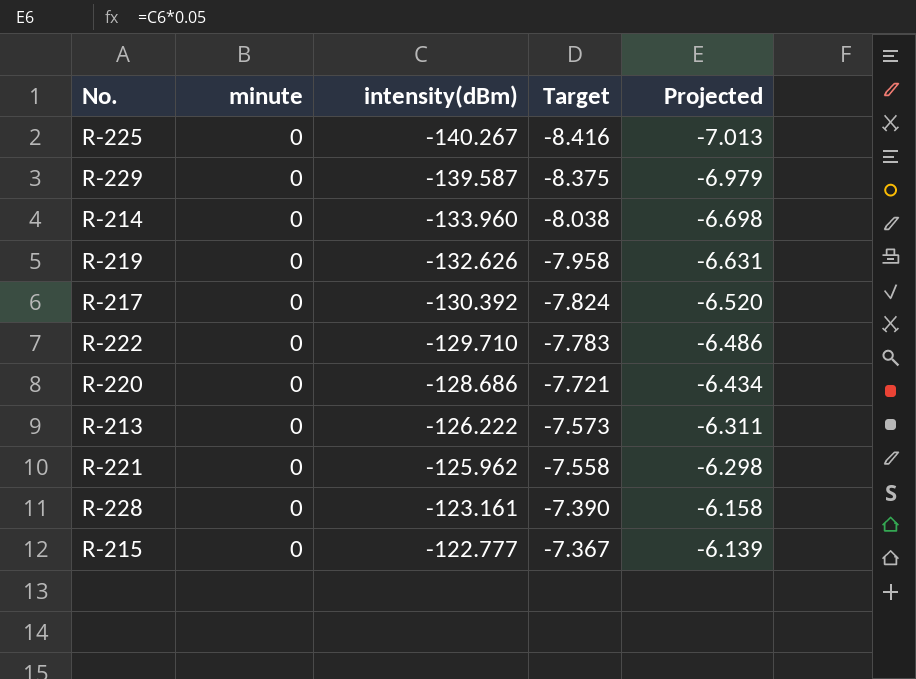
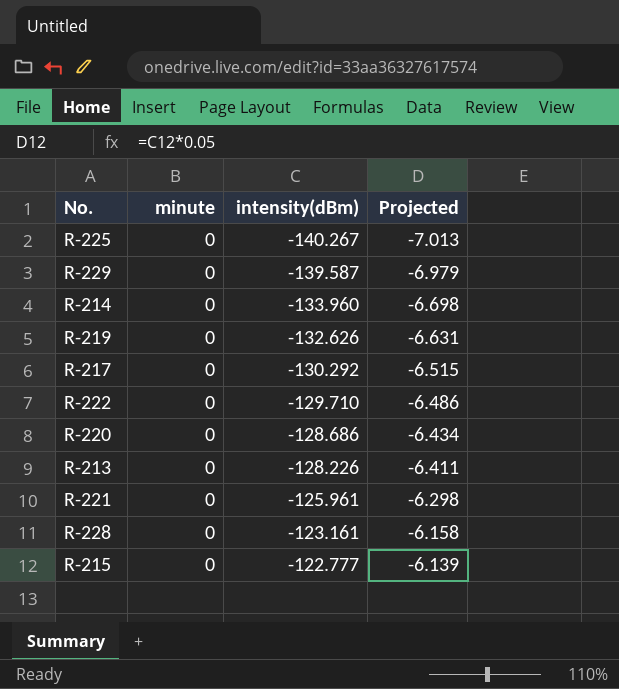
column Target | formula: [intensity(dBm)] * 0.06 -> none
R-217 | intensity(dBm): -130.392 -> -130.292
R-217 | Projected: -6.520 -> -6.515
R-213 | intensity(dBm): -126.222 -> -128.226
R-213 | Projected: -6.311 -> -6.411
R-221 | intensity(dBm): -125.962 -> -125.961

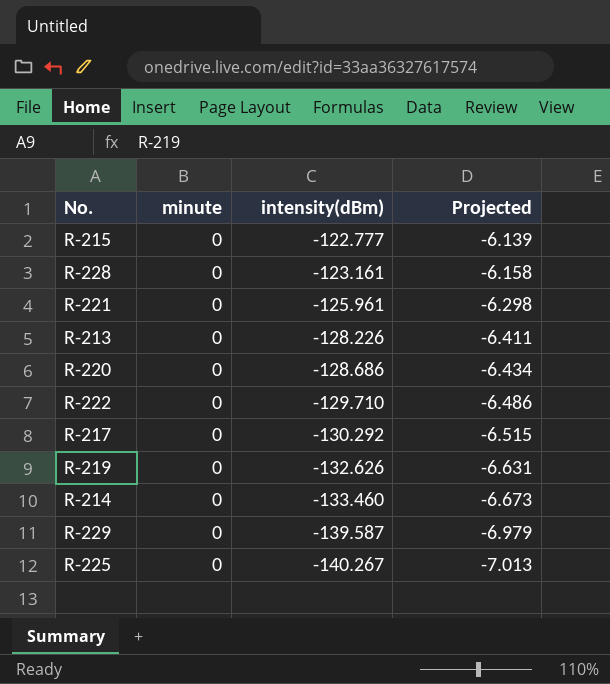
row order: intensity(dBm) ascending -> intensity(dBm) descending
R-214 | intensity(dBm): -133.960 -> -133.460
R-214 | Projected: -6.698 -> -6.673

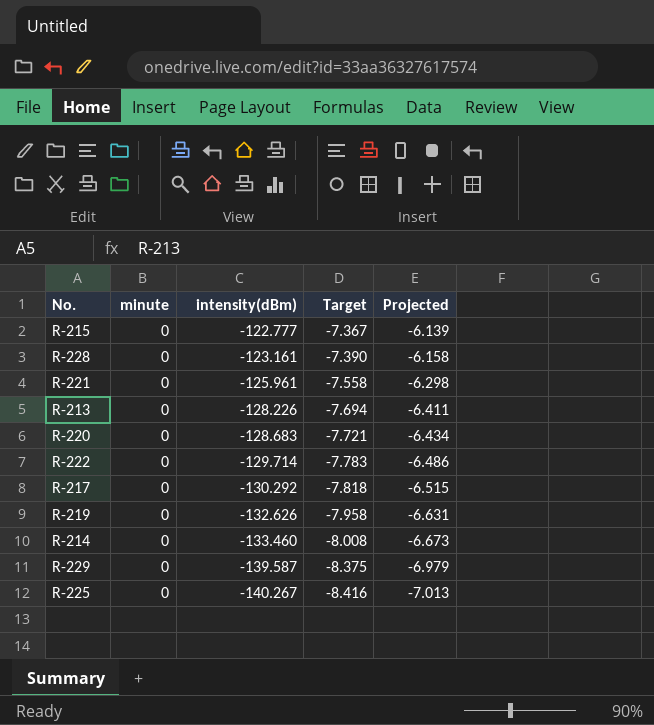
column Target | formula: none -> [intensity(dBm)] * 0.06
R-220 | intensity(dBm): -128.686 -> -128.683
R-222 | intensity(dBm): -129.710 -> -129.714

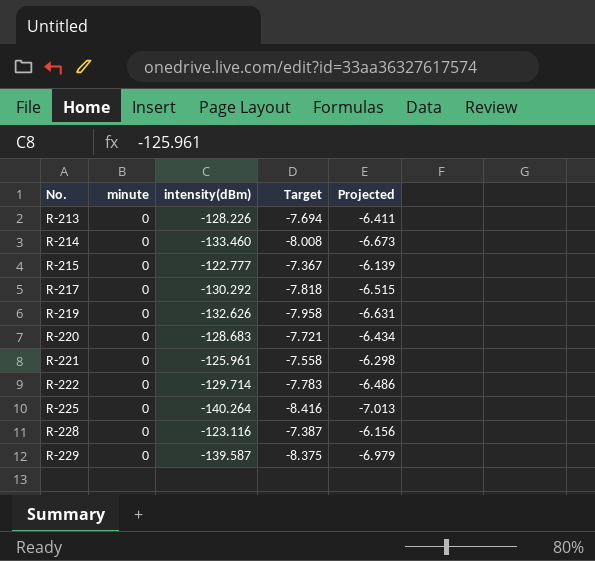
row order: intensity(dBm) descending -> No. ascending
R-225 | intensity(dBm): -140.267 -> -140.264
R-228 | intensity(dBm): -123.161 -> -123.116
R-228 | Target: -7.390 -> -7.387
R-228 | Projected: -6.158 -> -6.156

